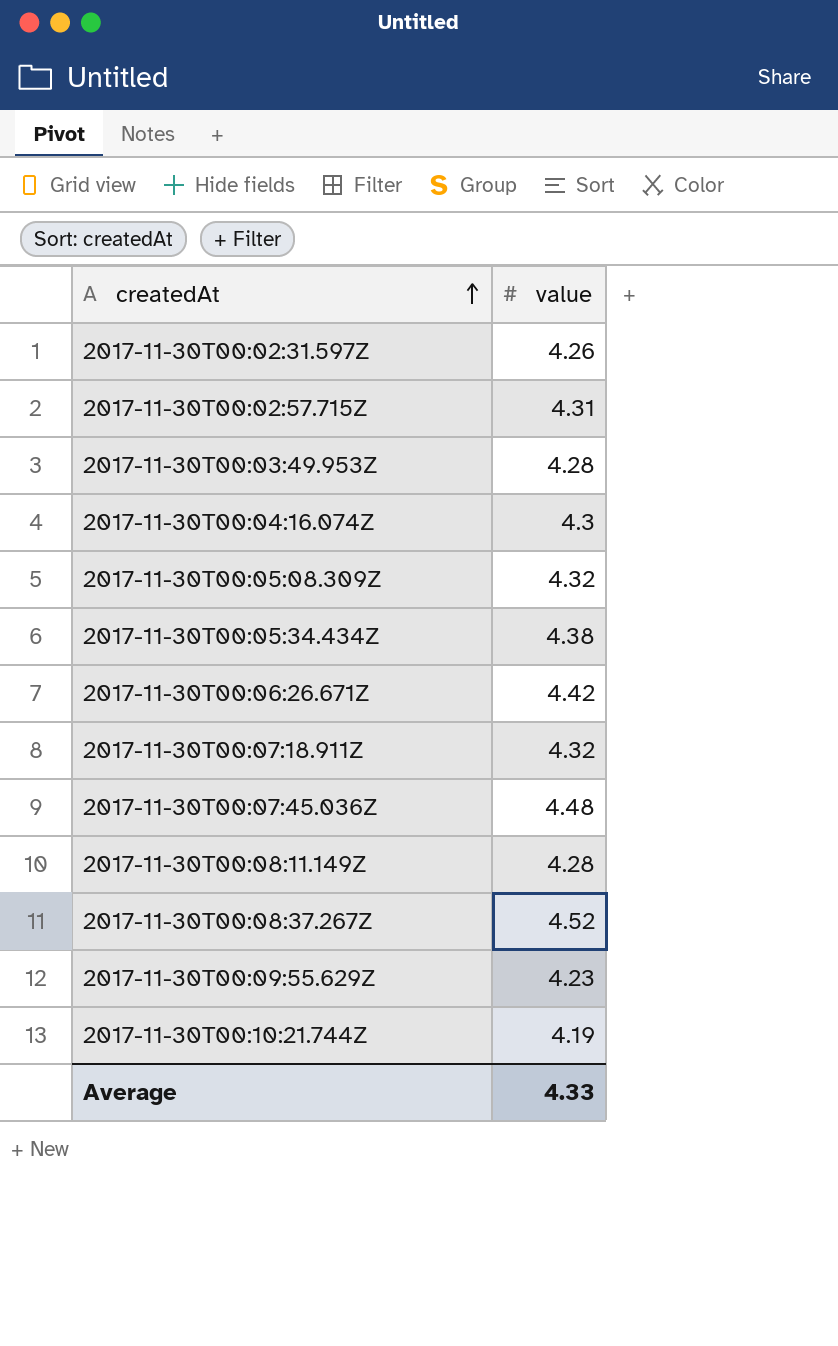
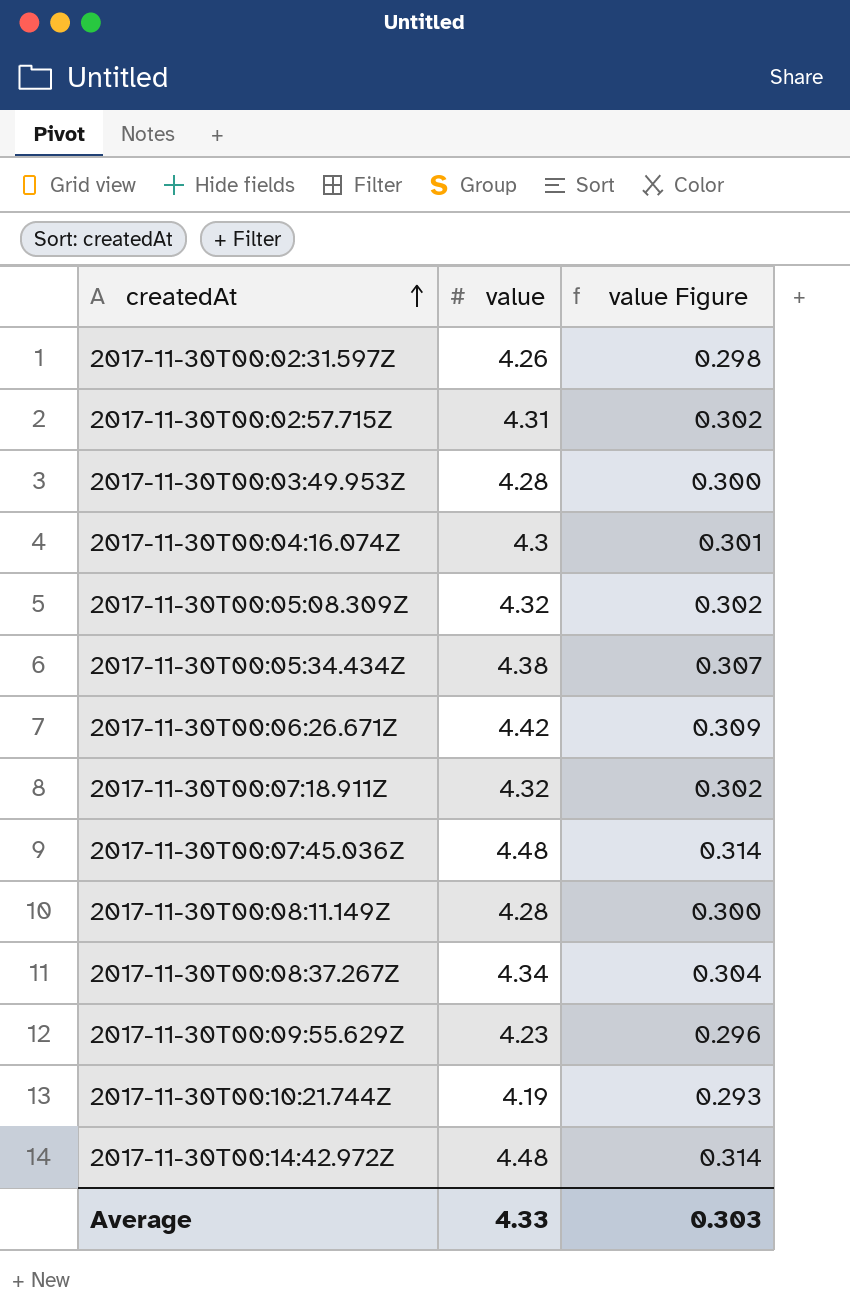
column value Figure | formula: none -> [value] * 0.07
2017-11-30T00:08:37.267Z | value: 4.52 -> 4.34
row 2017-11-30T00:14:42.972Z: none -> 4.48 | 0.314

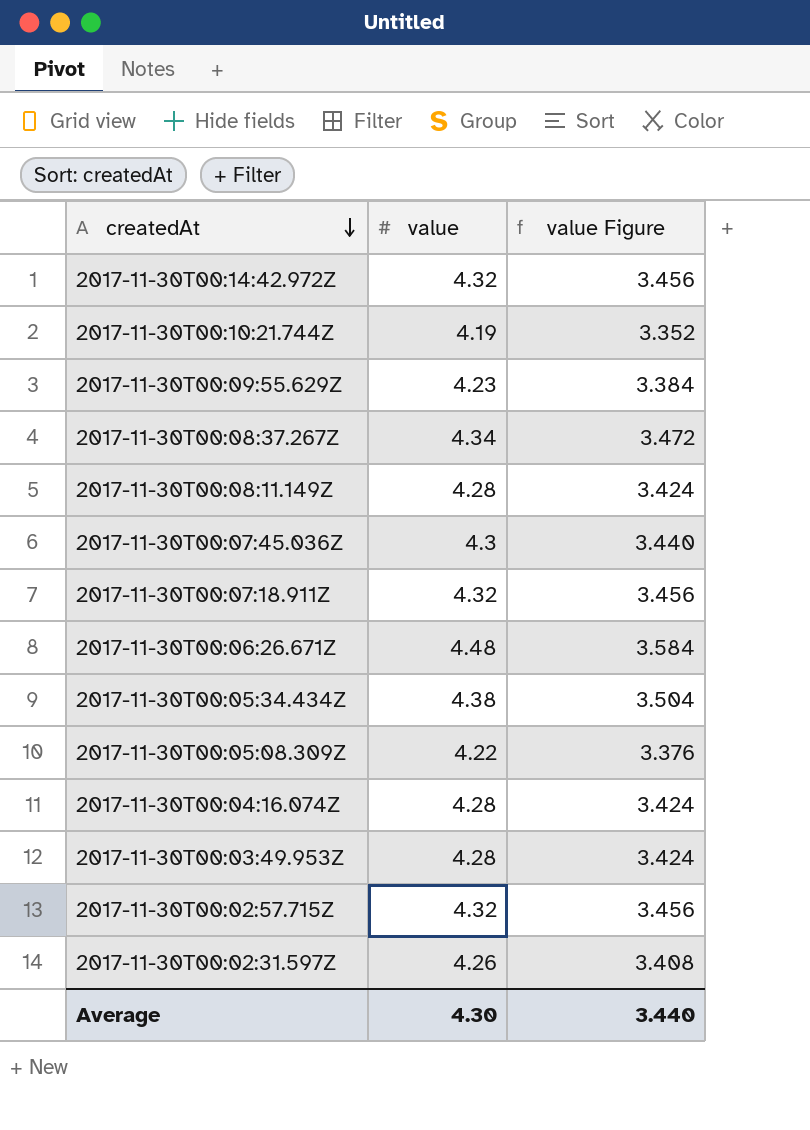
row order: createdAt ascending -> createdAt descending
column value Figure | formula: [value] * 0.07 -> [value] * 0.8
2017-11-30T00:14:42.972Z | value: 4.48 -> 4.32
2017-11-30T00:07:45.036Z | value: 4.48 -> 4.3
2017-11-30T00:06:26.671Z | value: 4.42 -> 4.48
2017-11-30T00:05:08.309Z | value: 4.32 -> 4.22
2017-11-30T00:04:16.074Z | value: 4.3 -> 4.28
2017-11-30T00:02:57.715Z | value: 4.31 -> 4.32
Average | value: 4.33 -> 4.30
Average | value Figure: 0.303 -> 3.440

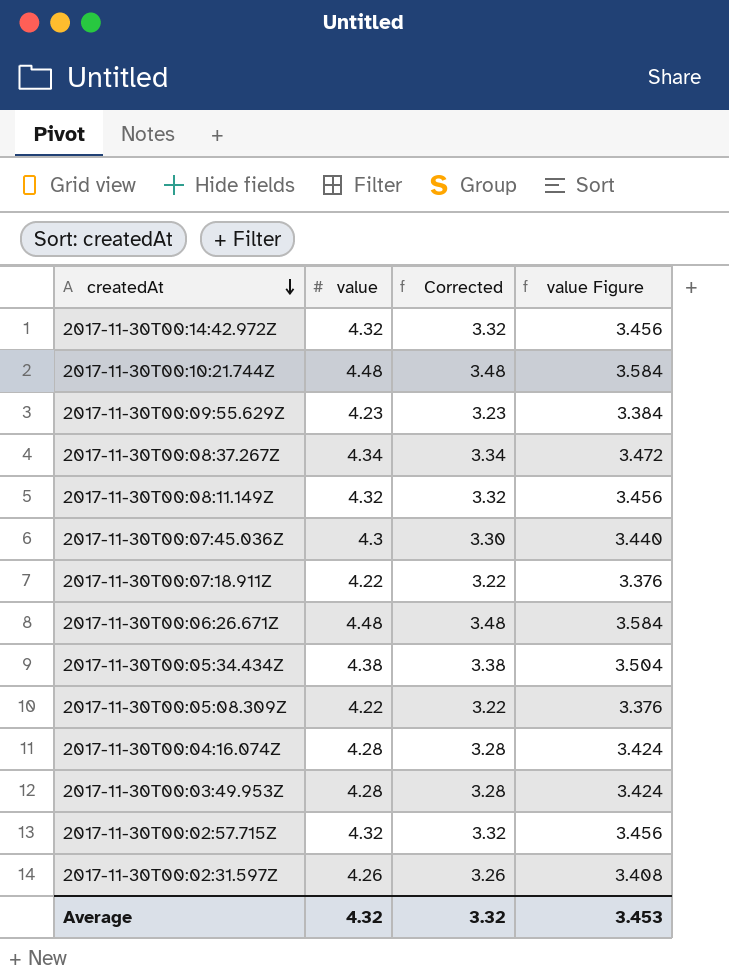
column Corrected | formula: none -> [value] - 1
2017-11-30T00:10:21.744Z | value: 4.19 -> 4.48
2017-11-30T00:10:21.744Z | value Figure: 3.352 -> 3.584
2017-11-30T00:08:11.149Z | value: 4.28 -> 4.32
2017-11-30T00:08:11.149Z | value Figure: 3.424 -> 3.456
2017-11-30T00:07:18.911Z | value: 4.32 -> 4.22
2017-11-30T00:07:18.911Z | value Figure: 3.456 -> 3.376
Average | value: 4.30 -> 4.32
Average | value Figure: 3.440 -> 3.453

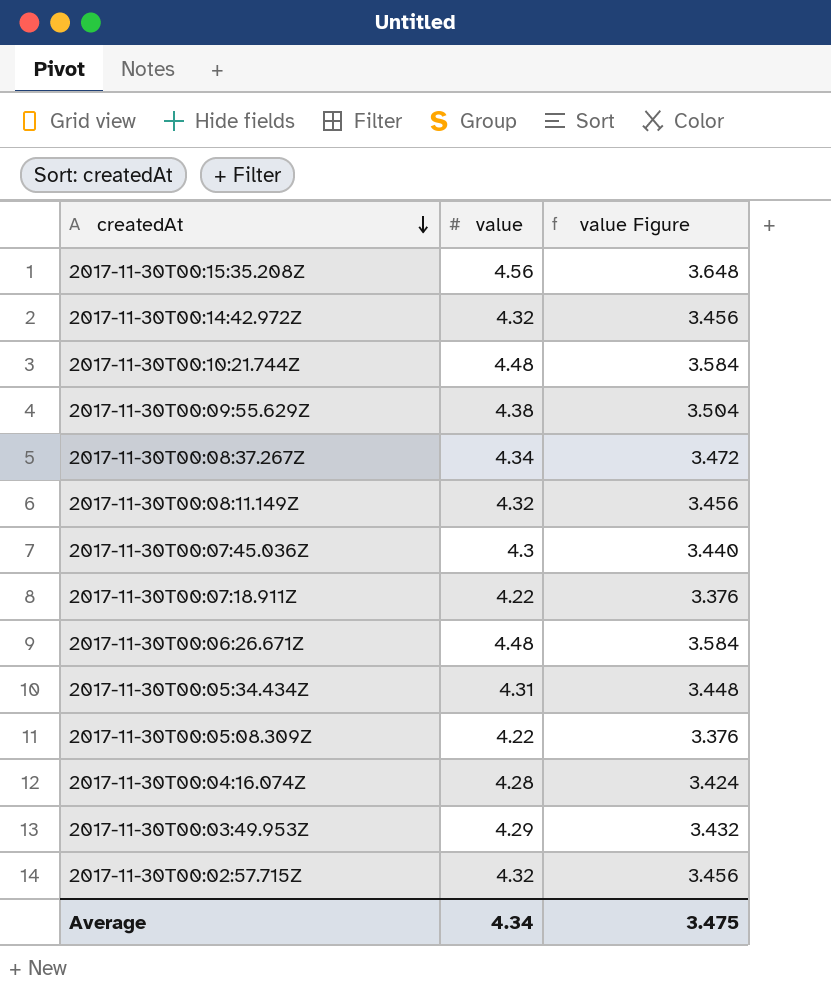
column Corrected | formula: [value] - 1 -> none
row 2017-11-30T00:02:31.597Z: 4.26 | 3.26 | 3.408 -> none
row 2017-11-30T00:15:35.208Z: none -> 4.56 | 3.648
2017-11-30T00:09:55.629Z | value: 4.23 -> 4.38
2017-11-30T00:09:55.629Z | value Figure: 3.384 -> 3.504
2017-11-30T00:05:34.434Z | value: 4.38 -> 4.31
2017-11-30T00:05:34.434Z | value Figure: 3.504 -> 3.448
2017-11-30T00:03:49.953Z | value: 4.28 -> 4.29
2017-11-30T00:03:49.953Z | value Figure: 3.424 -> 3.432
Average | value: 4.32 -> 4.34
Average | value Figure: 3.453 -> 3.475

